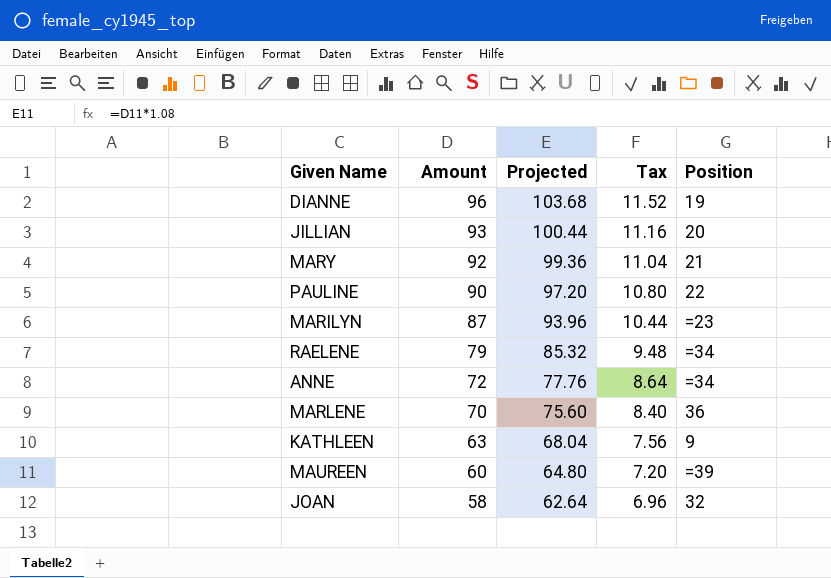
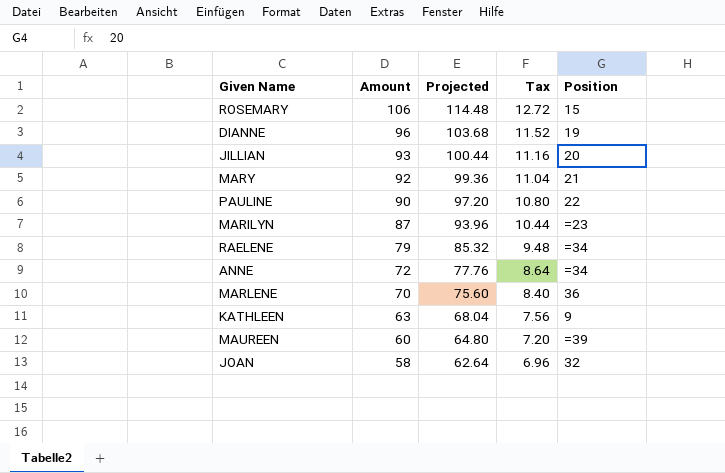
row ROSEMARY: none -> 106 | 114.48 | 12.72 | 15

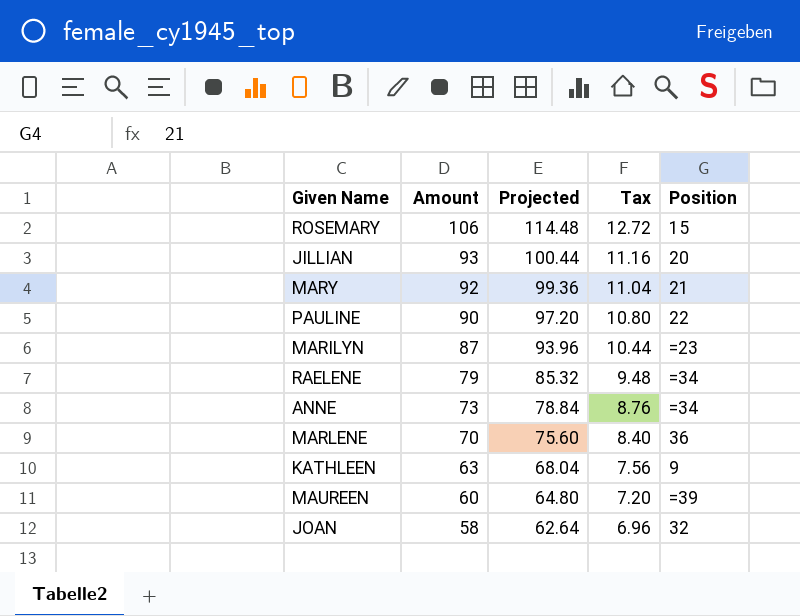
row DIANNE: 96 | 103.68 | 11.52 | 19 -> none
ANNE | Amount: 72 -> 73
ANNE | Projected: 77.76 -> 78.84
ANNE | Tax: 8.64 -> 8.76

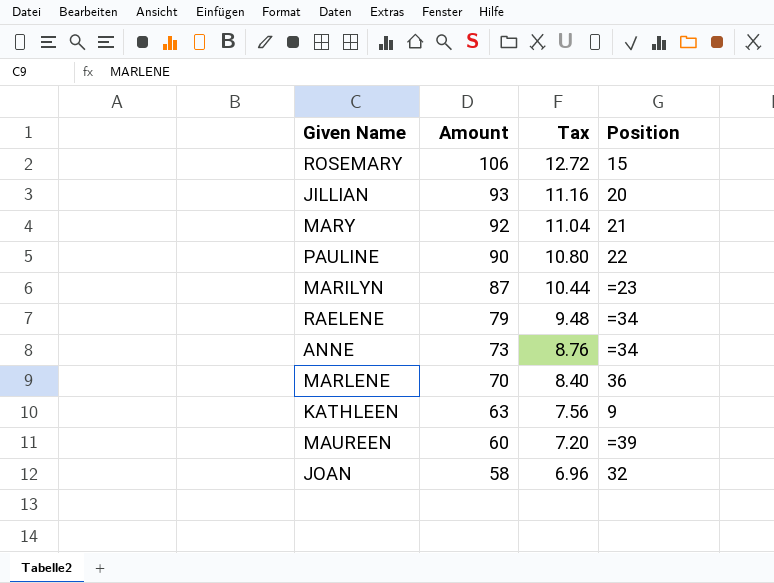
column Projected | formula: [Amount] * 1.08 -> none

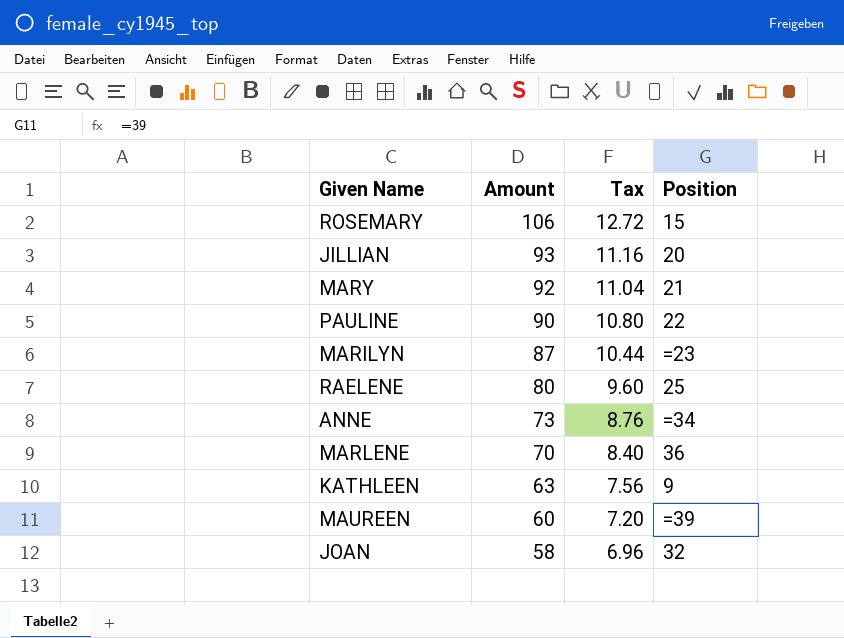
RAELENE | Amount: 79 -> 80
RAELENE | Tax: 9.48 -> 9.60
RAELENE | Position: =34 -> 25

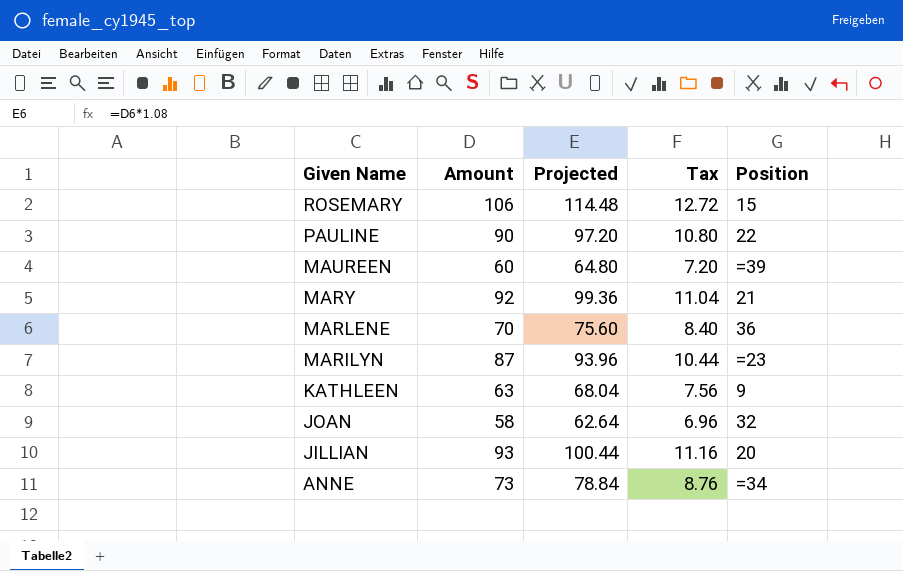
row order: Amount descending -> Given Name descending
column Projected | formula: none -> [Amount] * 1.08
row RAELENE: 80 | 9.60 | 25 -> none

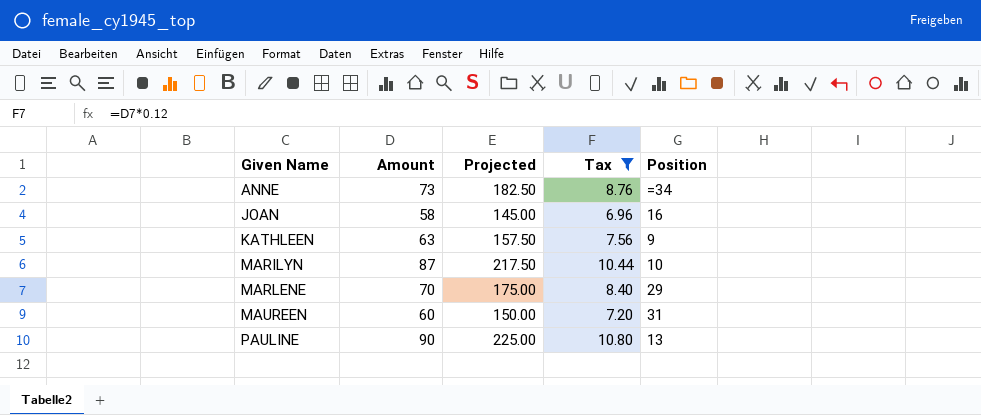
filter: none -> Tax <= 10.80
row order: Given Name descending -> Given Name ascending
column Projected | formula: [Amount] * 1.08 -> [Amount] * 2.5
JOAN | Position: 32 -> 16
MARILYN | Position: =23 -> 10
MARLENE | Position: 36 -> 29
MAUREEN | Position: =39 -> 31
PAULINE | Position: 22 -> 13

